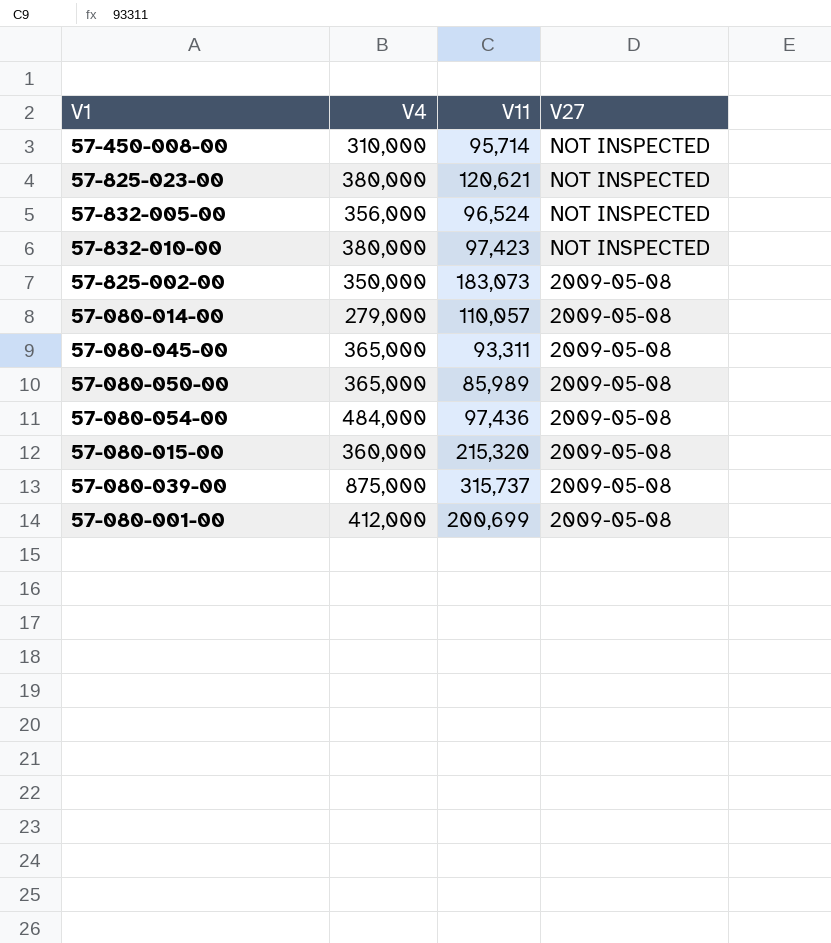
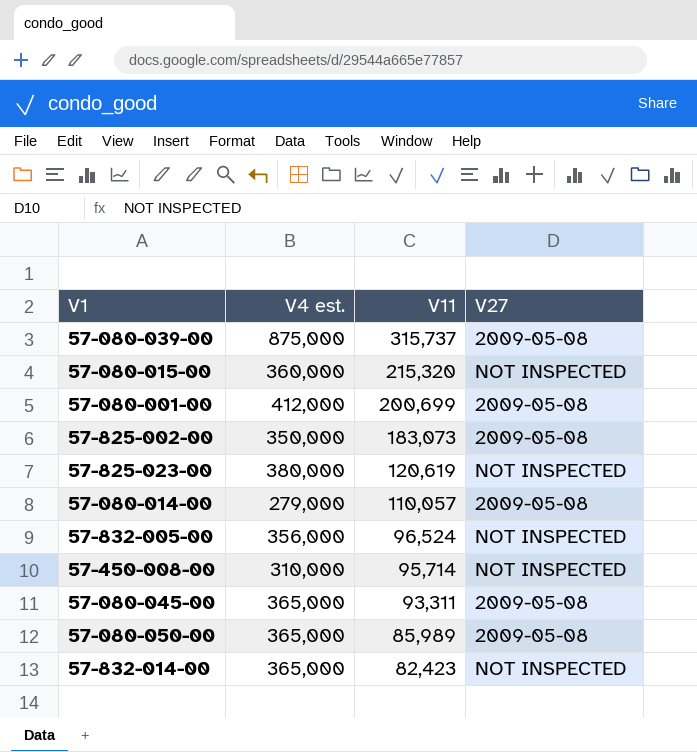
row order: V27 descending -> V11 descending
column name: V4 -> V4 est.
row 57-832-010-00: 380,000 | 97,423 | NOT INSPECTED -> none
row 57-080-054-00: 484,000 | 97,436 | 2009-05-08 -> none
57-080-015-00 | V27: 2009-05-08 -> NOT INSPECTED
57-825-023-00 | V11: 120,621 -> 120,619
row 57-832-014-00: none -> 365,000 | 82,423 | NOT INSPECTED

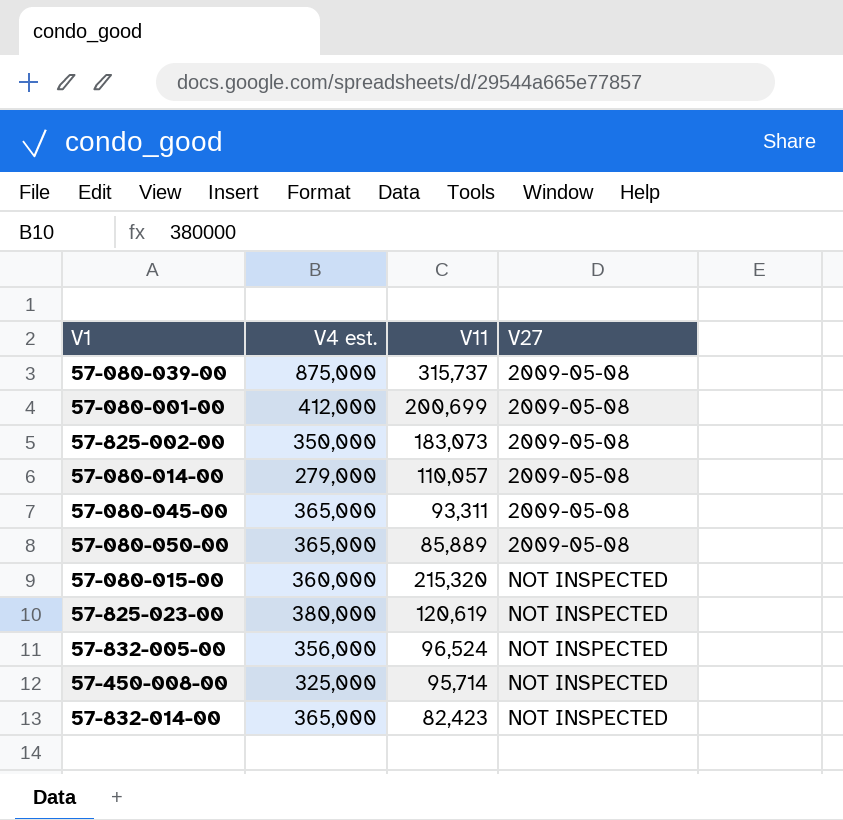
row order: V11 descending -> V27 ascending
57-080-050-00 | V11: 85,989 -> 85,889
57-450-008-00 | V4 est.: 310,000 -> 325,000

